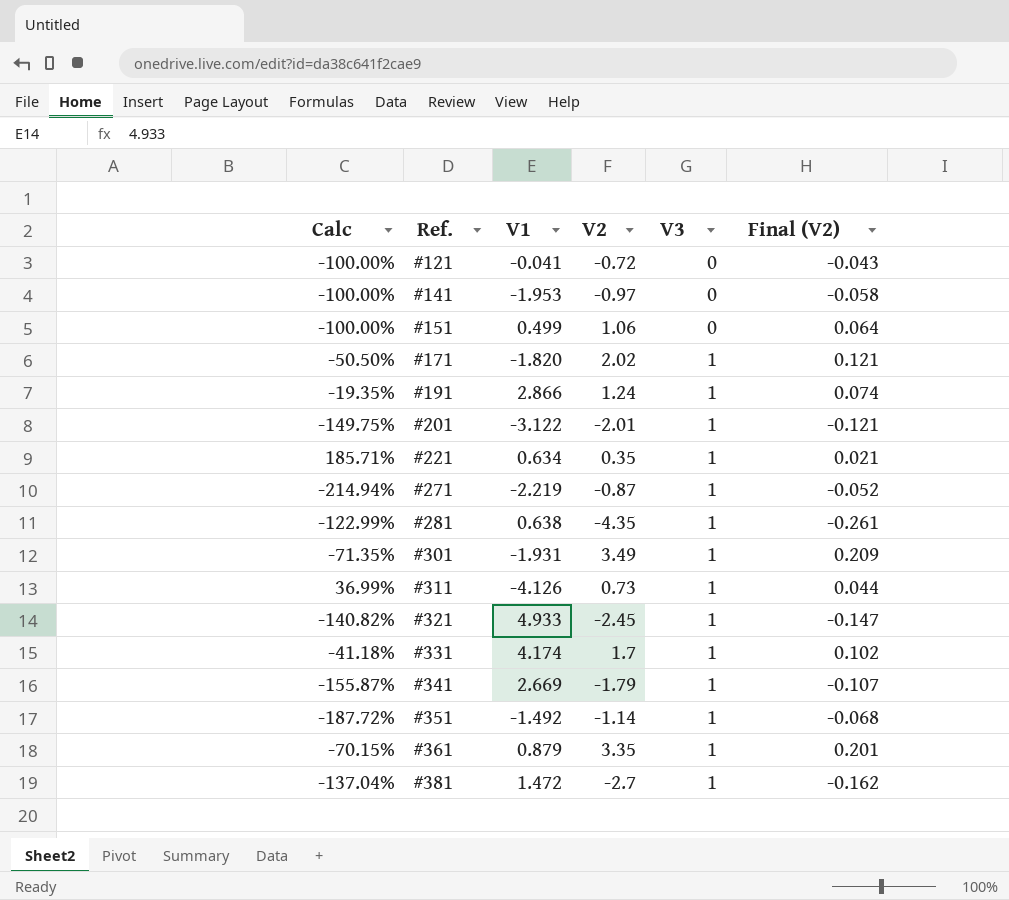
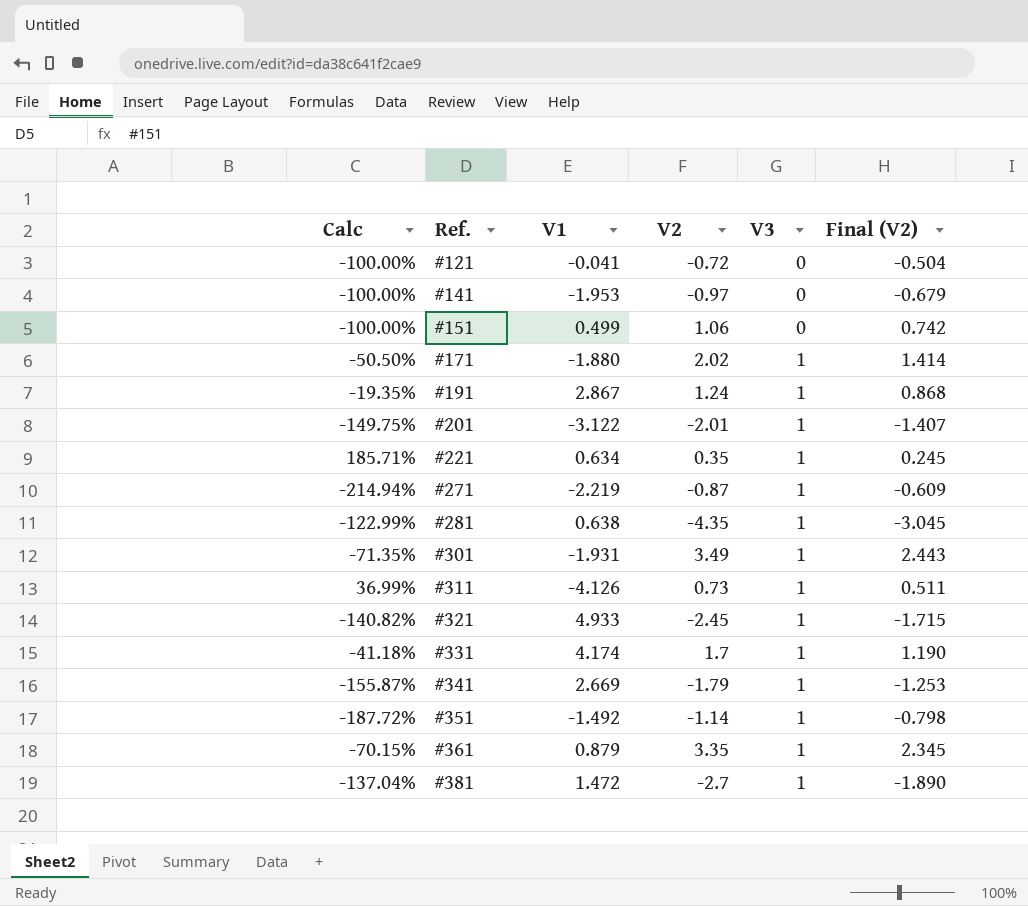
column Final (V2) | formula: [V2] * 0.06 -> [V2] * 0.7
#171 | V1: -1.820 -> -1.880
#191 | V1: 2.866 -> 2.867

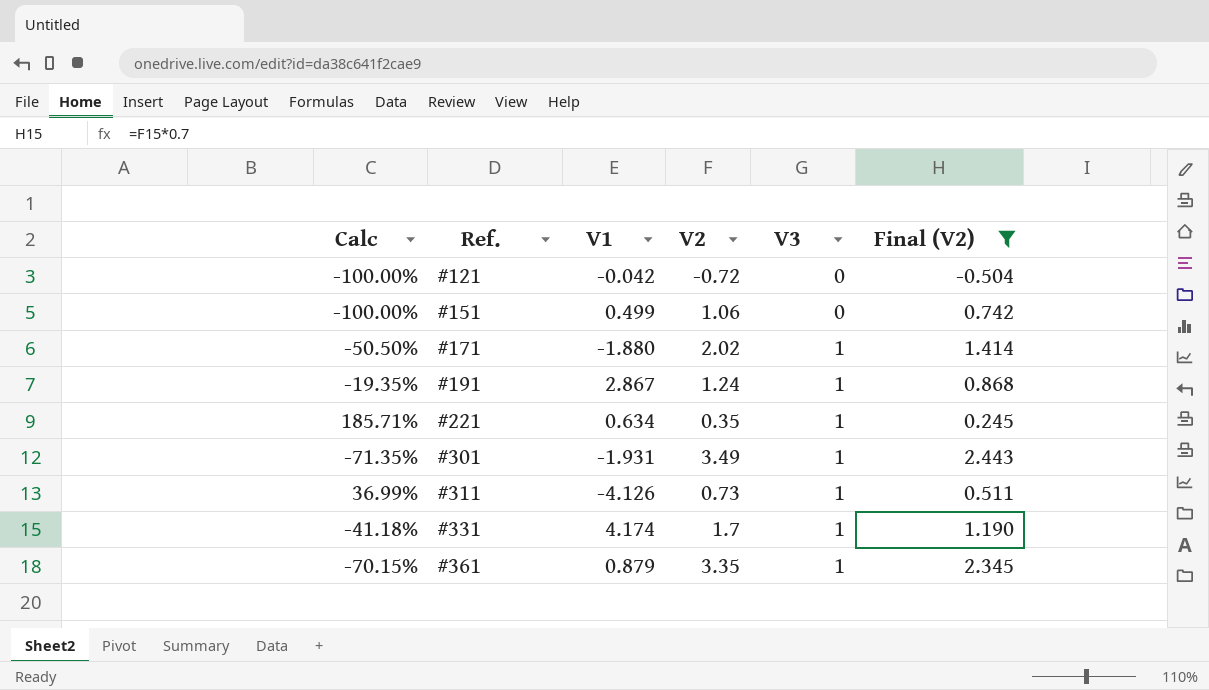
filter: none -> Final (V2) >= -0.504
#121 | V1: -0.041 -> -0.042

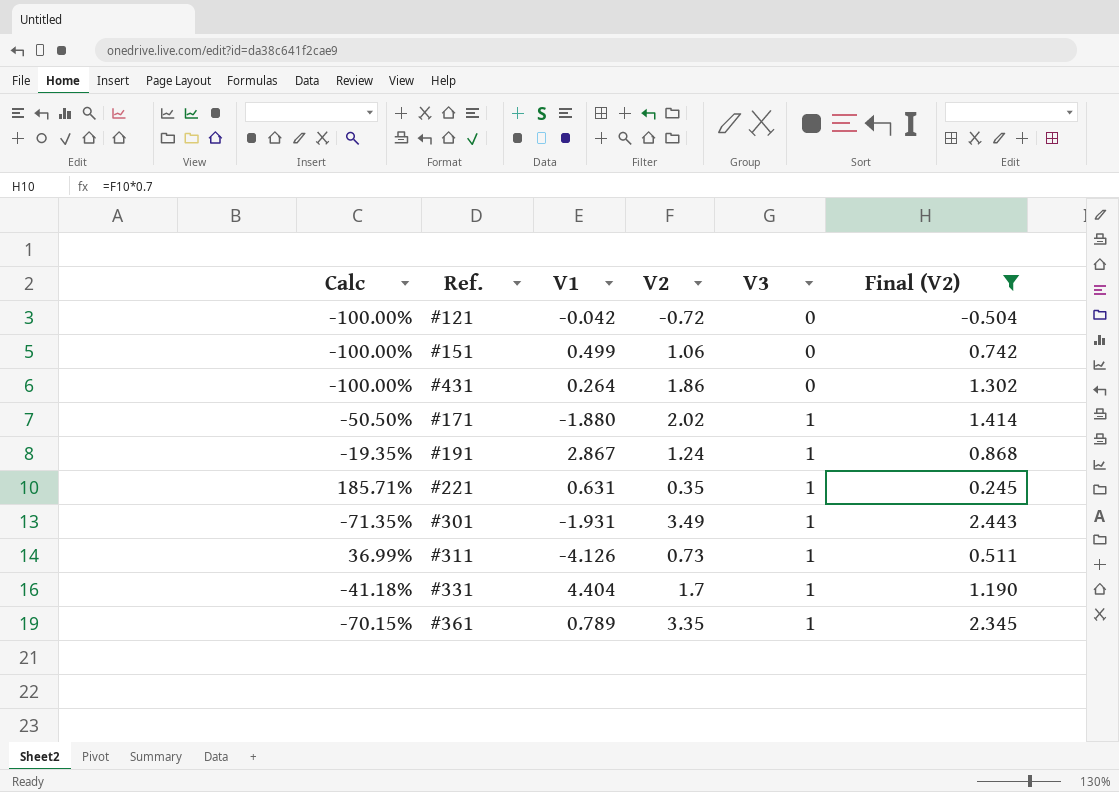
row #431: none -> -100.00% | 0.264 | 1.86 | 0 | 1.302
#221 | V1: 0.634 -> 0.631
#331 | V1: 4.174 -> 4.404
#361 | V1: 0.879 -> 0.789

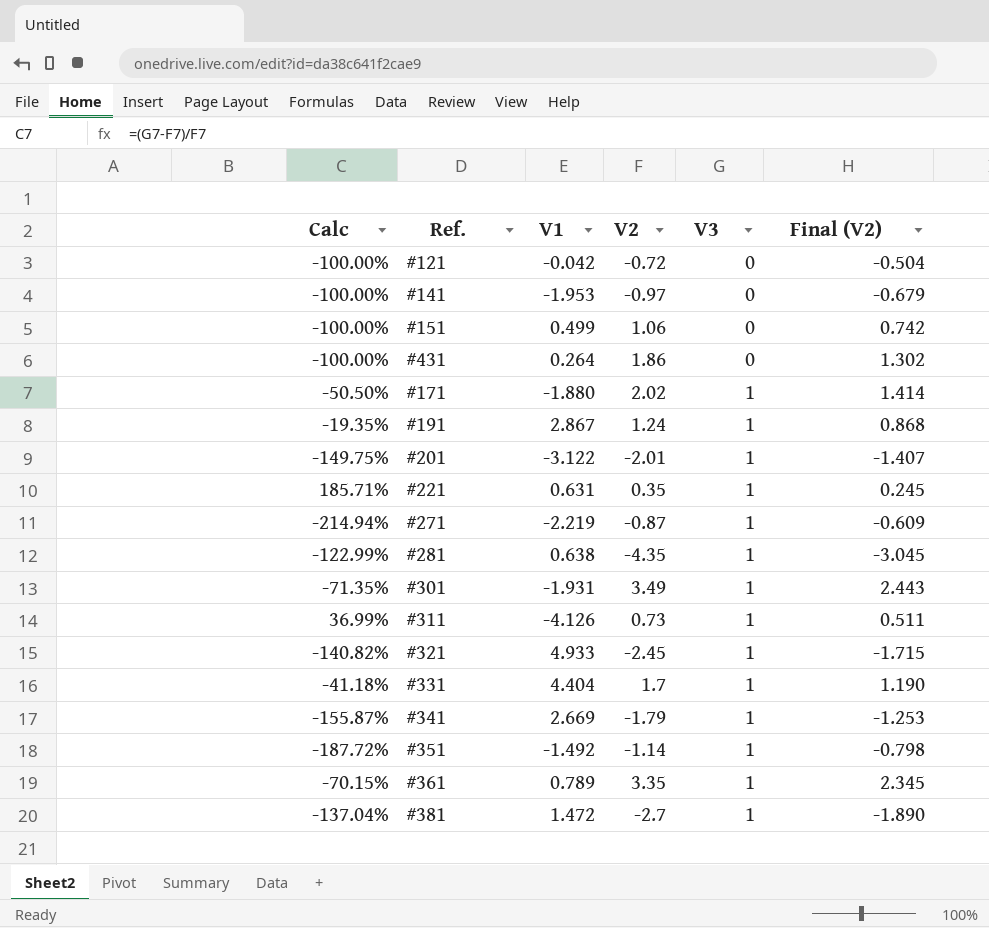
filter: Final (V2) >= -0.504 -> none

